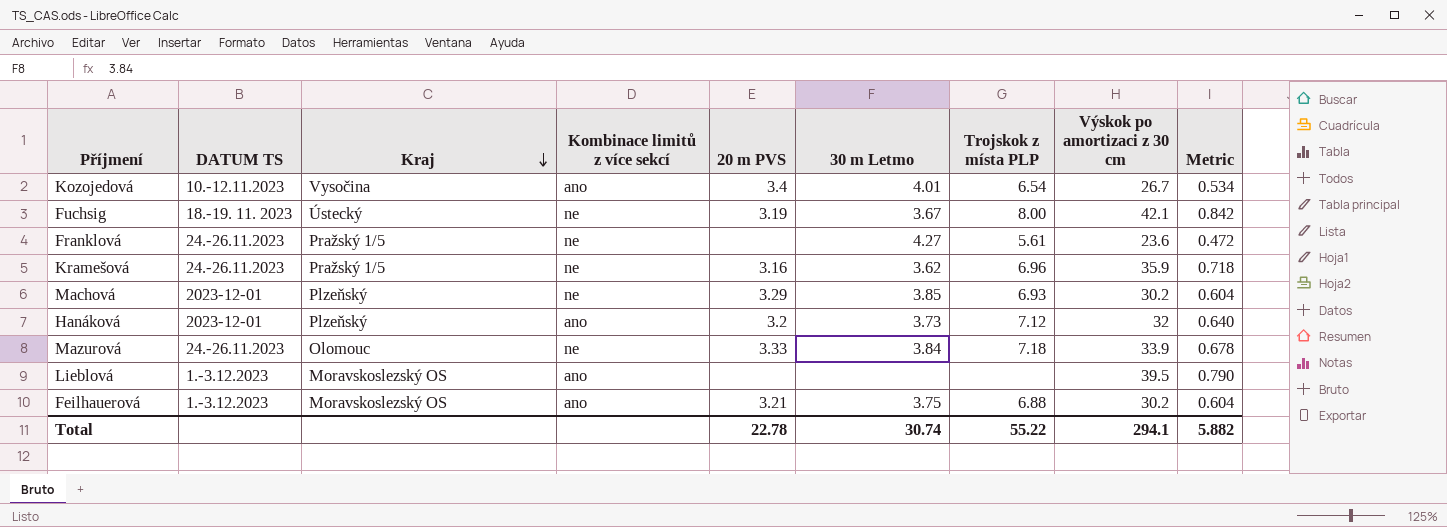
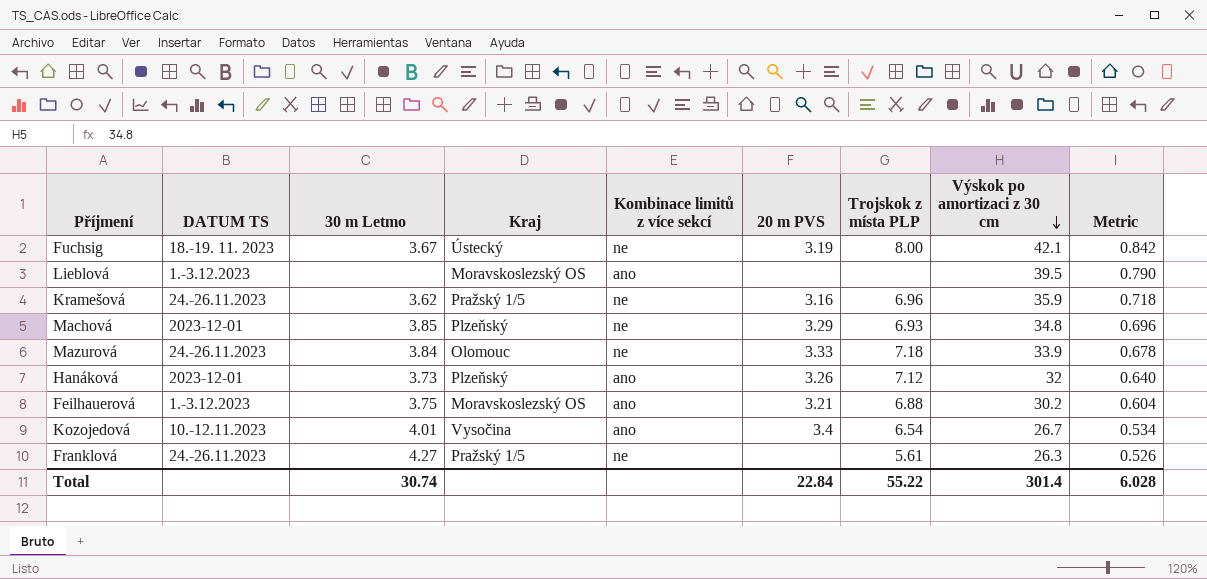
row order: Kraj descending -> Výskok po amortizaci z 30 cm descending
column 30 m Letmo | position: 6 -> 3
Machová | Výskok po amortizaci z 30 cm: 30.2 -> 34.8
Machová | Metric: 0.604 -> 0.696
Hanáková | 20 m PVS: 3.2 -> 3.26
Franklová | Výskok po amortizaci z 30 cm: 23.6 -> 26.3
Franklová | Metric: 0.472 -> 0.526
Total | 20 m PVS: 22.78 -> 22.84
Total | Výskok po amortizaci z 30 cm: 294.1 -> 301.4
Total | Metric: 5.882 -> 6.028

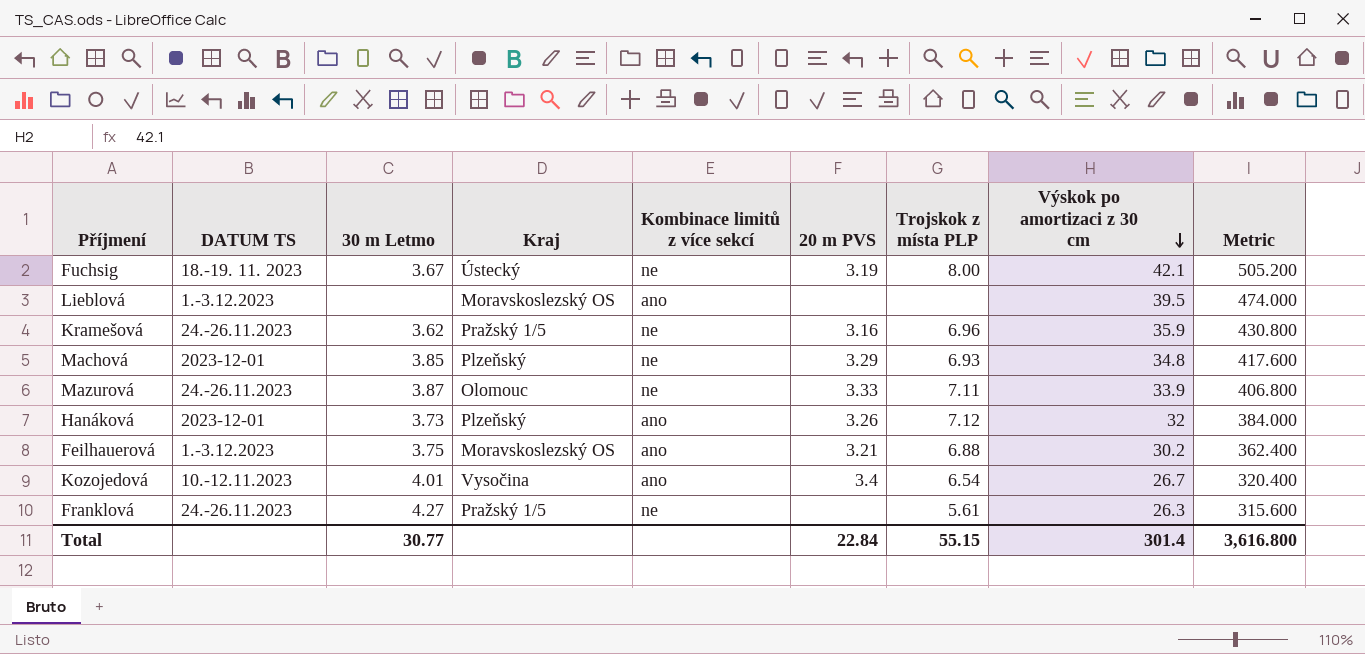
column Metric | formula: [Výskok po amortizaci z 30 cm] * 0.02 -> [Výskok po amortizaci z 30 cm] * 12
Mazurová | 30 m Letmo: 3.84 -> 3.87
Mazurová | Trojskok z místa PLP: 7.18 -> 7.11
Total | 30 m Letmo: 30.74 -> 30.77
Total | Trojskok z místa PLP: 55.22 -> 55.15
Total | Metric: 6.028 -> 3,616.800

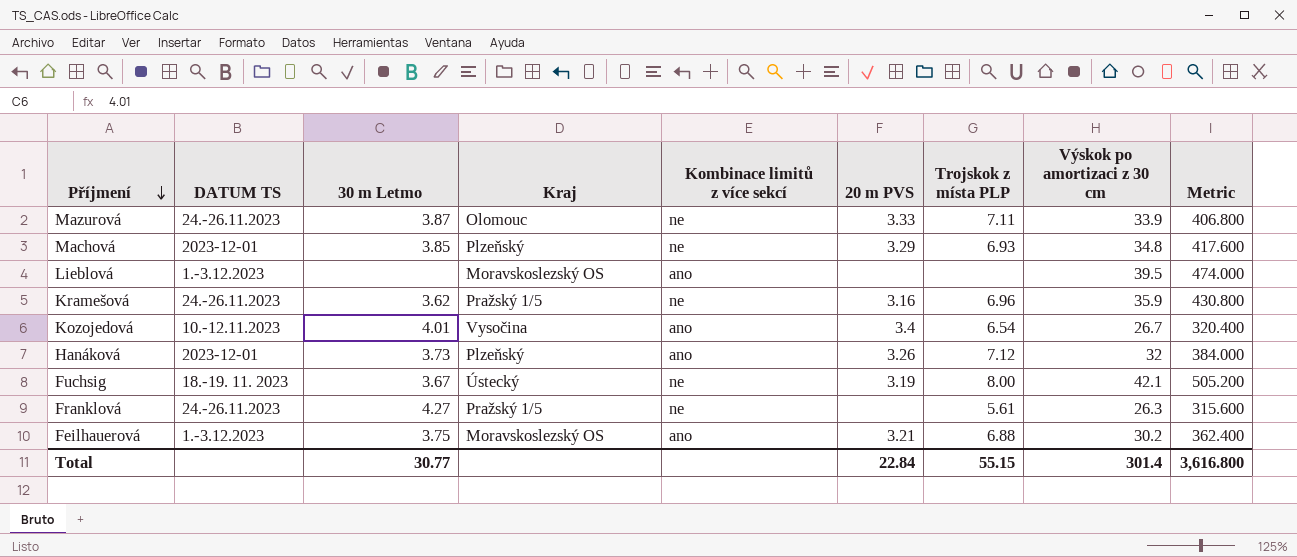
row order: Výskok po amortizaci z 30 cm descending -> Příjmení descending

